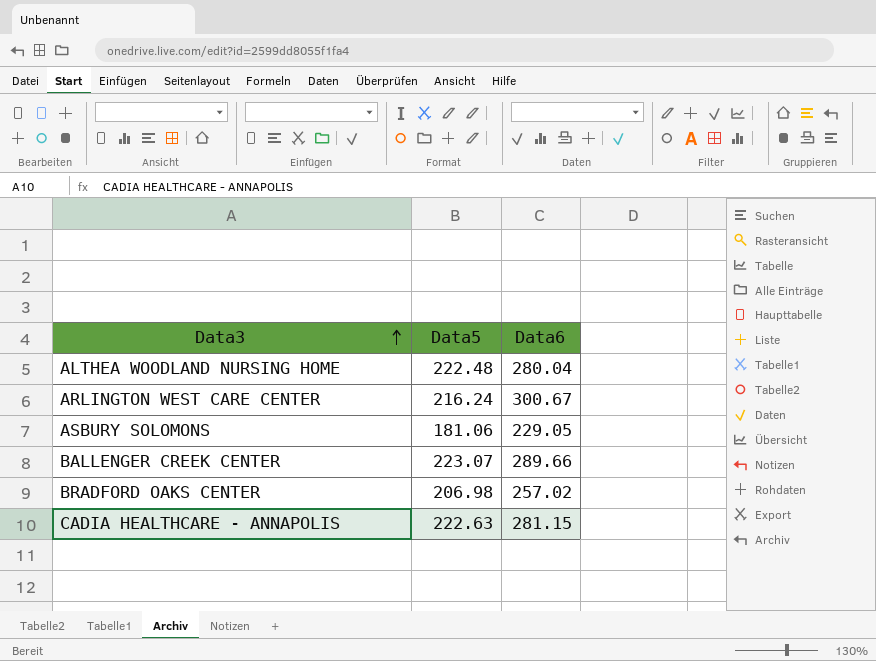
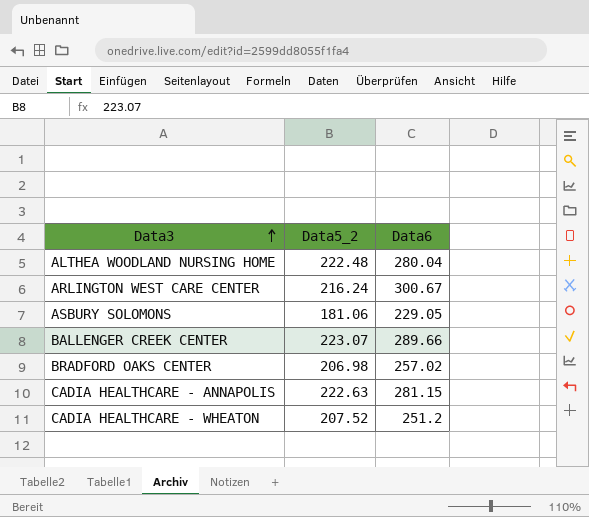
column name: Data5 -> Data5_2
row CADIA HEALTHCARE - WHEATON: none -> 207.52 | 251.2

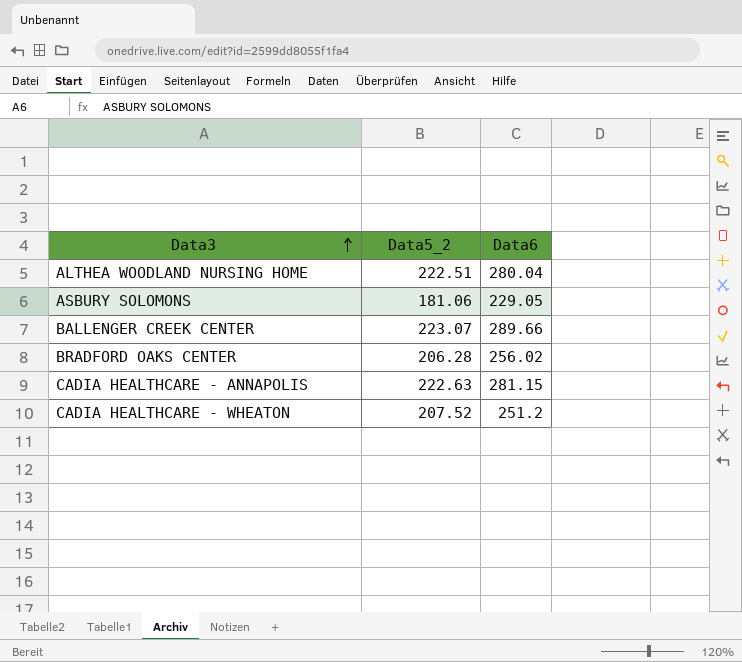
row ARLINGTON WEST CARE CENTER: 216.24 | 300.67 -> none
ALTHEA WOODLAND NURSING HOME | Data5_2: 222.48 -> 222.51
BRADFORD OAKS CENTER | Data5_2: 206.98 -> 206.28
BRADFORD OAKS CENTER | Data6: 257.02 -> 256.02

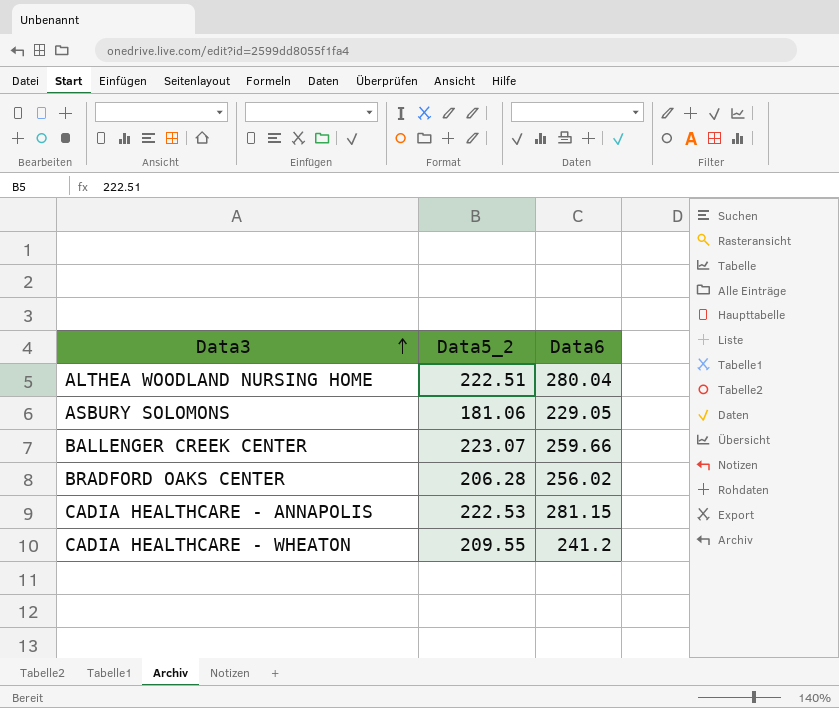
BALLENGER CREEK CENTER | Data6: 289.66 -> 259.66
CADIA HEALTHCARE - ANNAPOLIS | Data5_2: 222.63 -> 222.53
CADIA HEALTHCARE - WHEATON | Data5_2: 207.52 -> 209.55
CADIA HEALTHCARE - WHEATON | Data6: 251.2 -> 241.2

